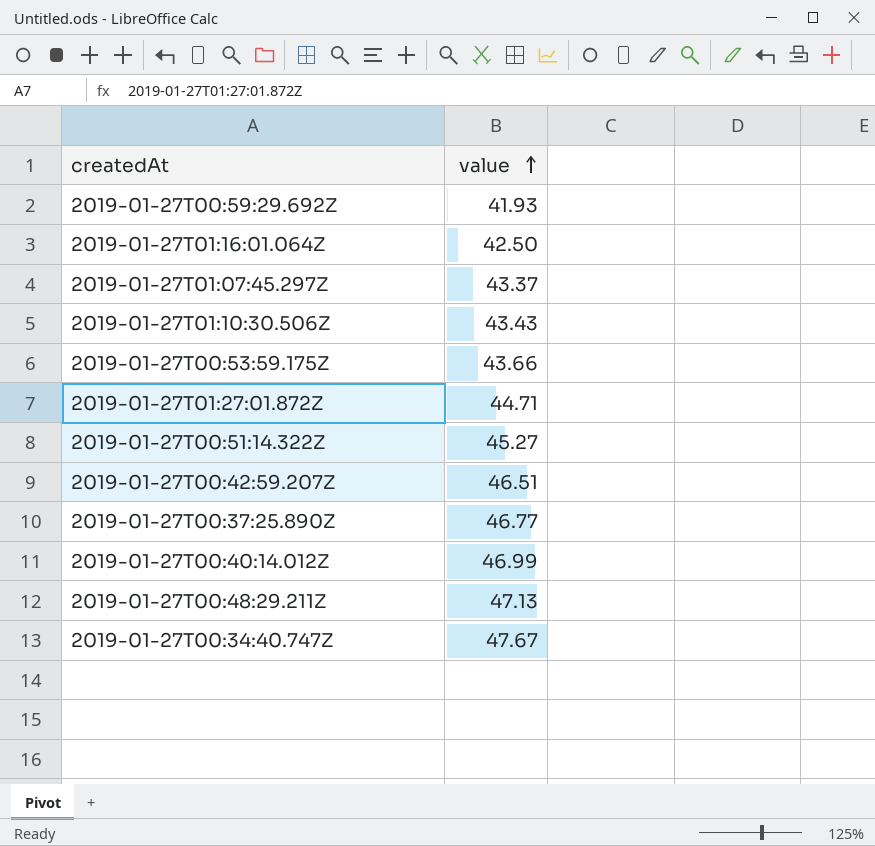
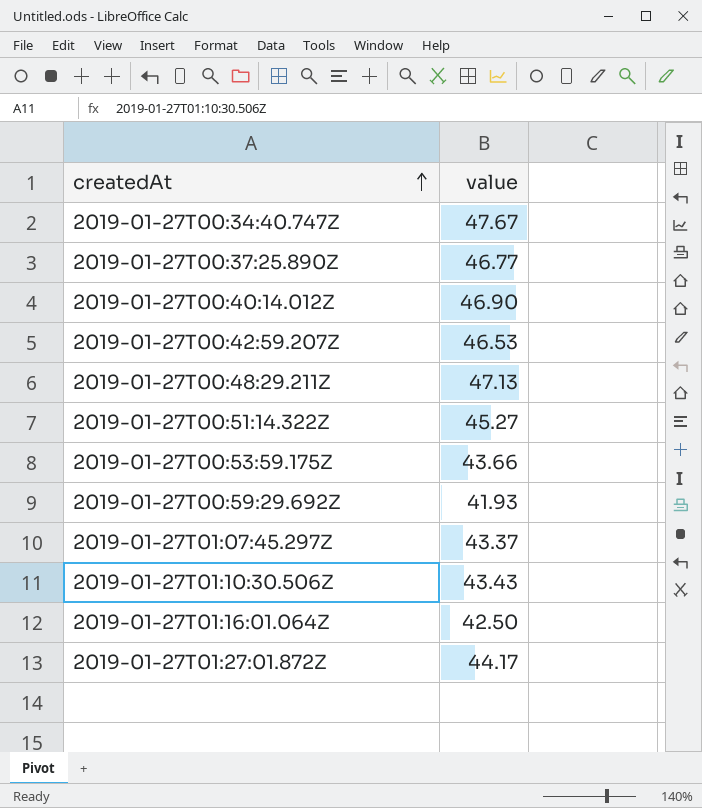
row order: value ascending -> createdAt ascending
2019-01-27T00:40:14.012Z | value: 46.99 -> 46.90
2019-01-27T00:42:59.207Z | value: 46.51 -> 46.53
2019-01-27T01:27:01.872Z | value: 44.71 -> 44.17

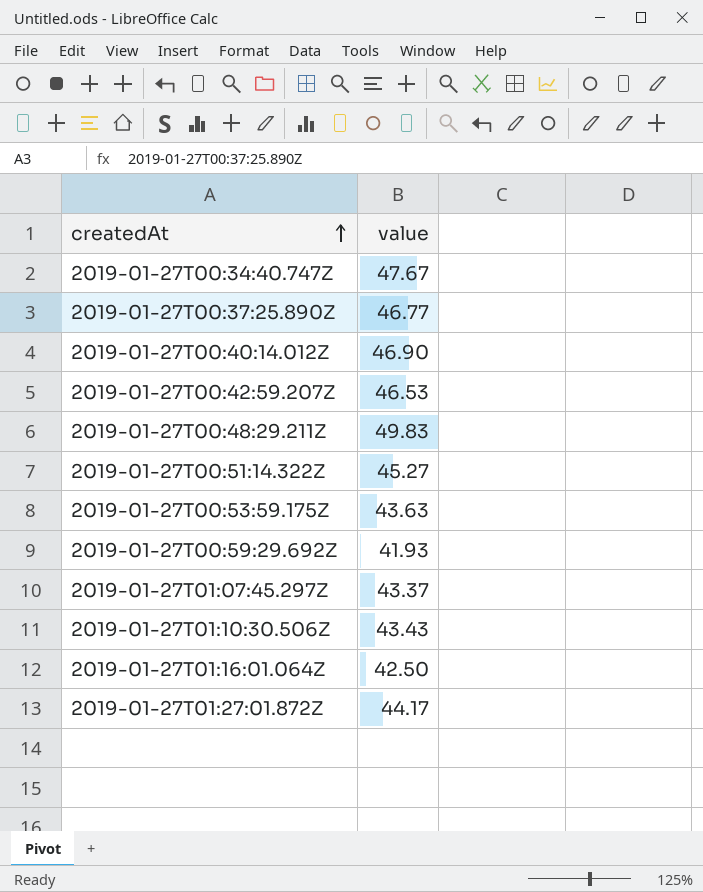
2019-01-27T00:48:29.211Z | value: 47.13 -> 49.83
2019-01-27T00:53:59.175Z | value: 43.66 -> 43.63

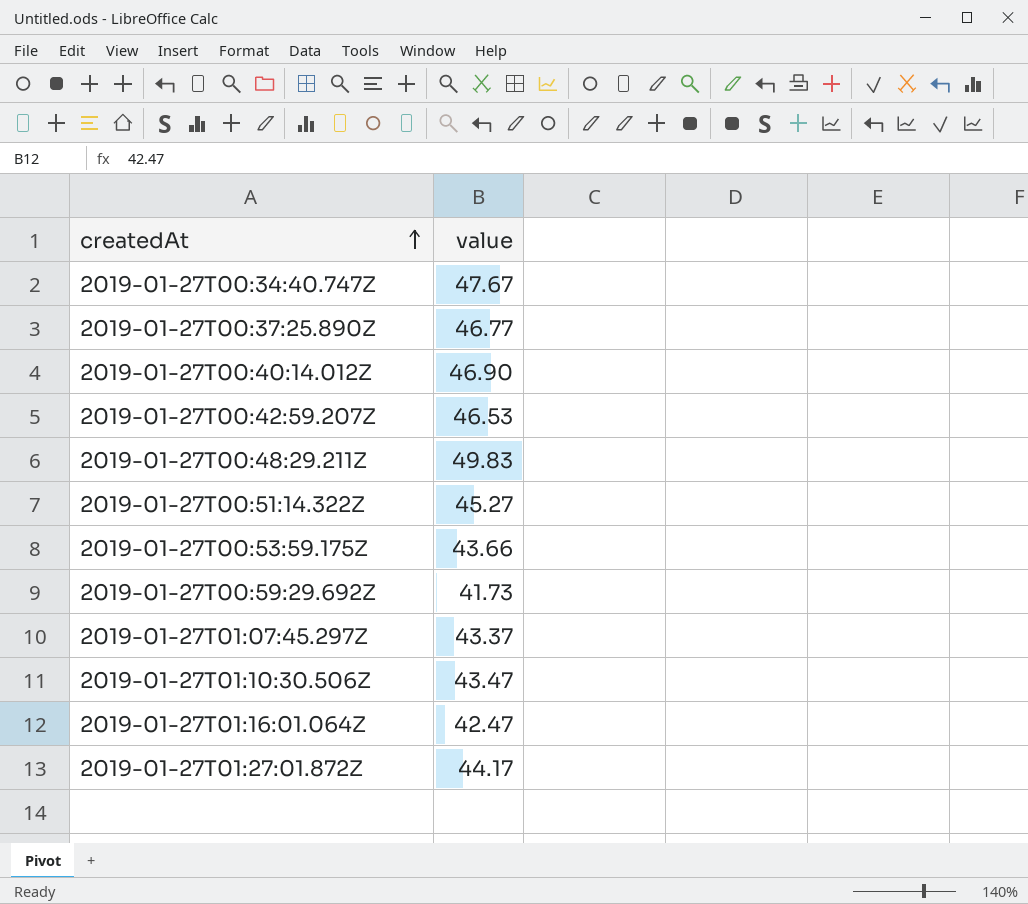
2019-01-27T00:53:59.175Z | value: 43.63 -> 43.66
2019-01-27T00:59:29.692Z | value: 41.93 -> 41.73
2019-01-27T01:10:30.506Z | value: 43.43 -> 43.47
2019-01-27T01:16:01.064Z | value: 42.50 -> 42.47

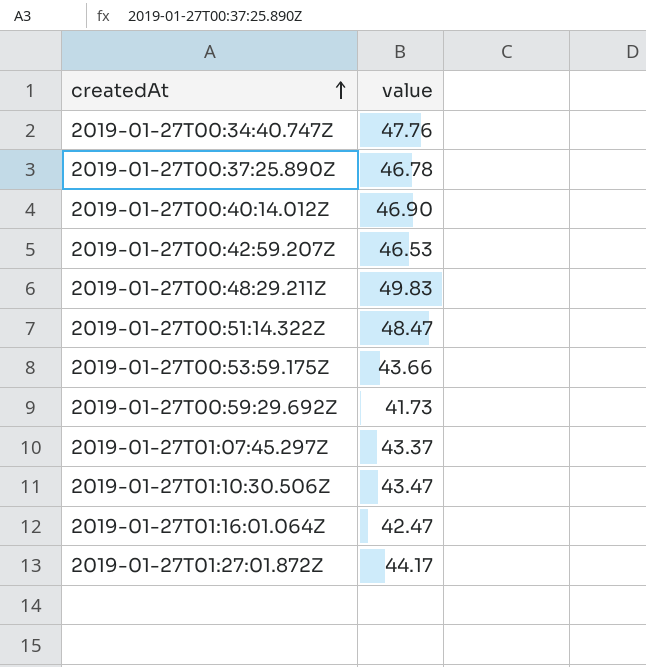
2019-01-27T00:34:40.747Z | value: 47.67 -> 47.76
2019-01-27T00:37:25.890Z | value: 46.77 -> 46.78
2019-01-27T00:51:14.322Z | value: 45.27 -> 48.47

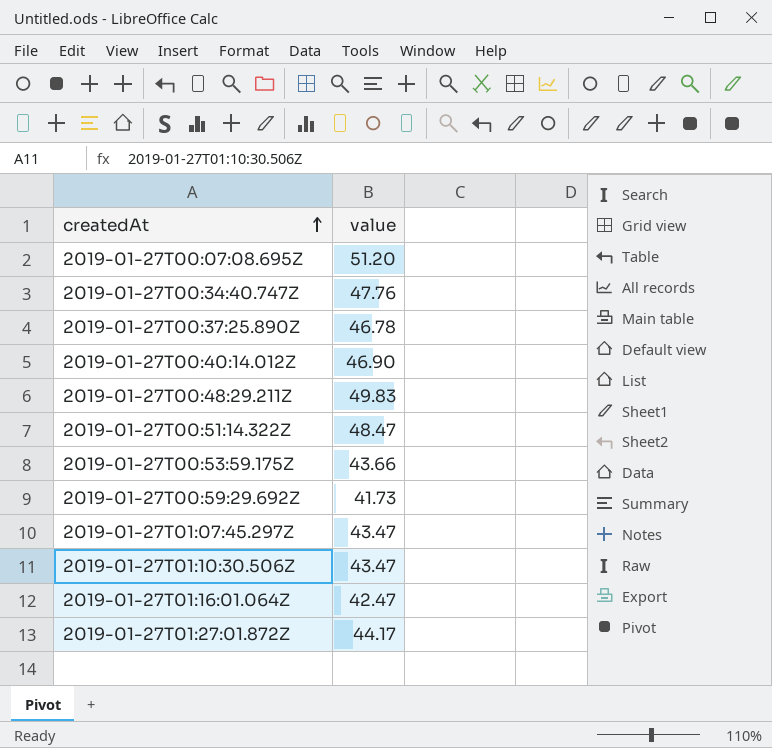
row 2019-01-27T00:42:59.207Z: 46.53 -> none
row 2019-01-27T00:07:08.695Z: none -> 51.20
2019-01-27T01:07:45.297Z | value: 43.37 -> 43.47

